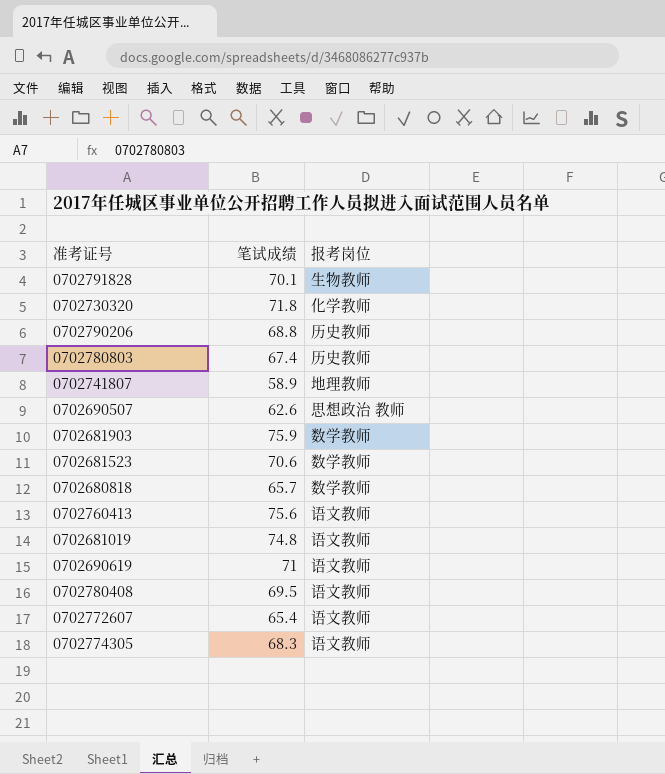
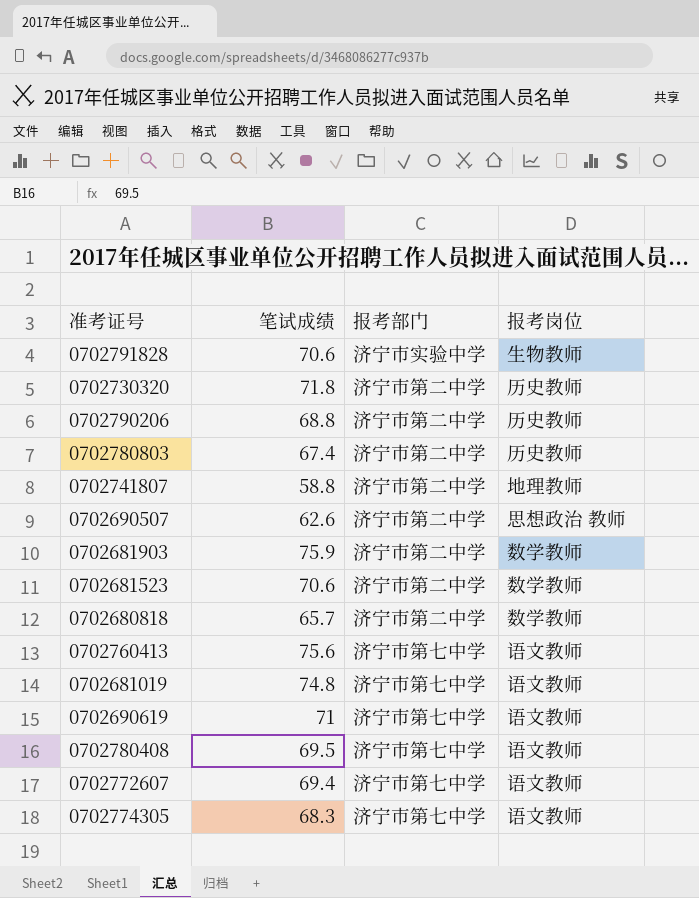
column 报考部门 | position: none -> 3
0702791828 | 笔试成绩: 70.1 -> 70.6
0702730320 | 报考岗位: 化学教师 -> 历史教师
0702741807 | 笔试成绩: 58.9 -> 58.8
0702772607 | 笔试成绩: 65.4 -> 69.4

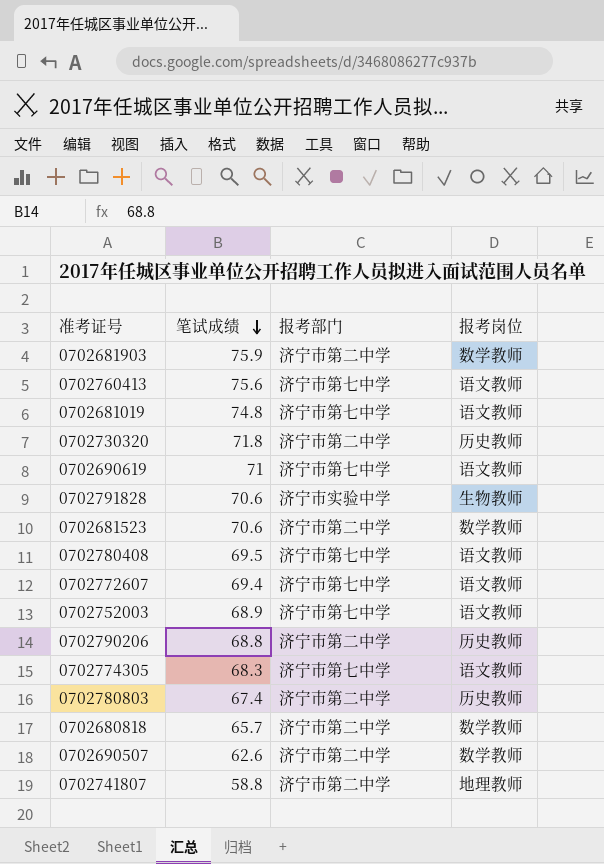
row order: none -> 笔试成绩 descending
row 0702752003: none -> 68.9 | 济宁市第七中学 | 语文教师
0702690507 | 报考岗位: 思想政治 教师 -> 数学教师

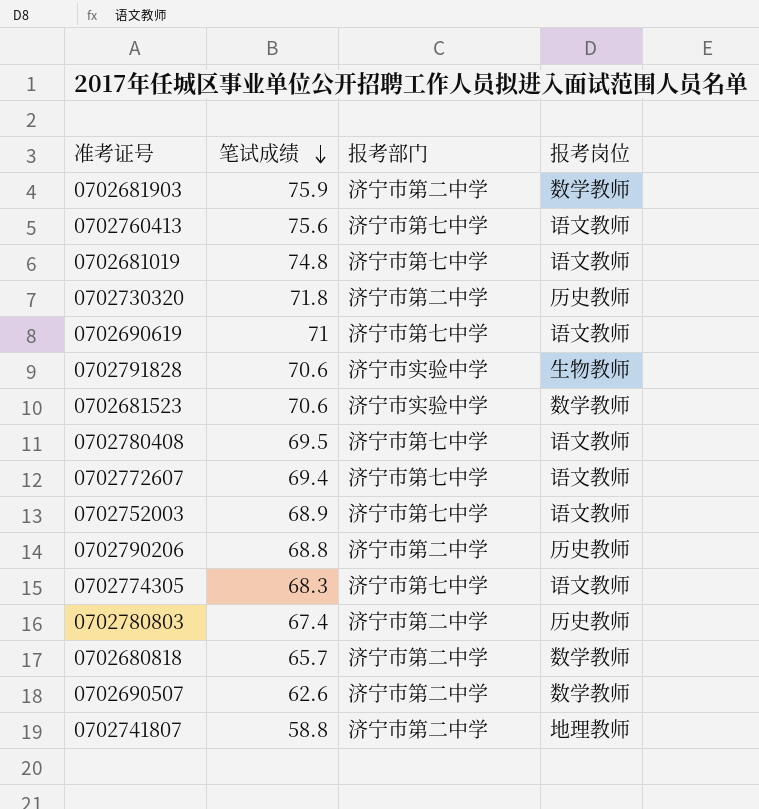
0702681523 | 报考部门: 济宁市第二中学 -> 济宁市实验中学

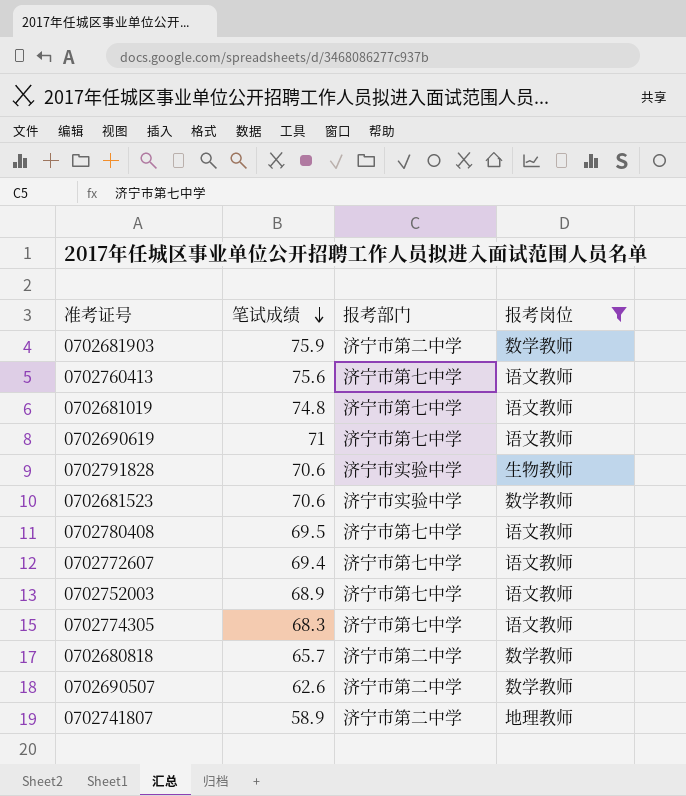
filter: none -> 报考岗位 != 历史教师
0702741807 | 笔试成绩: 58.8 -> 58.9

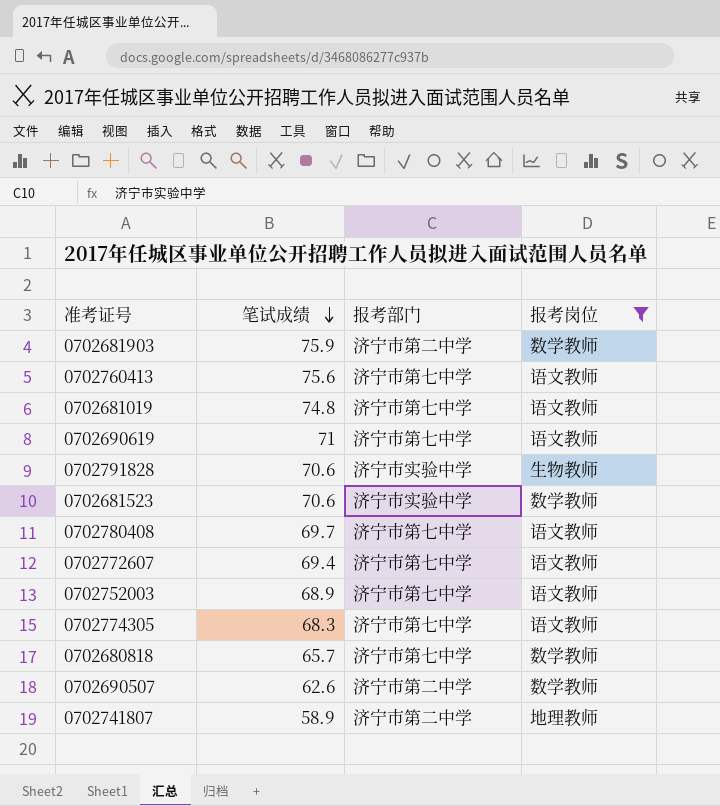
0702780408 | 笔试成绩: 69.5 -> 69.7
0702680818 | 报考部门: 济宁市第二中学 -> 济宁市第七中学

